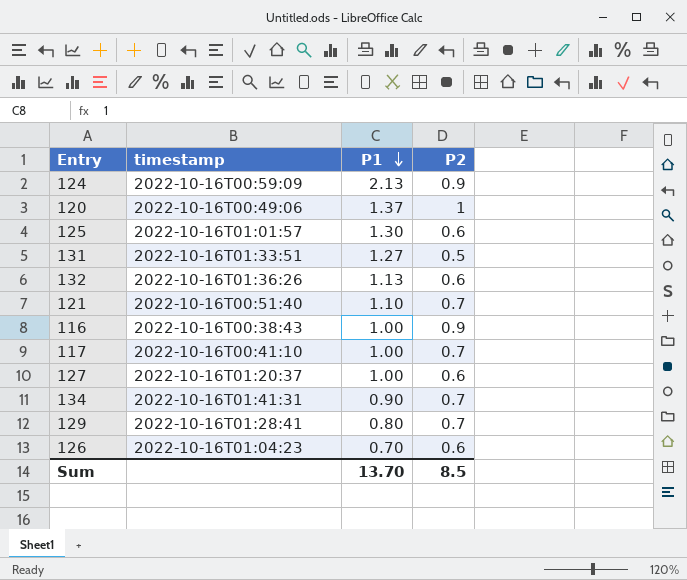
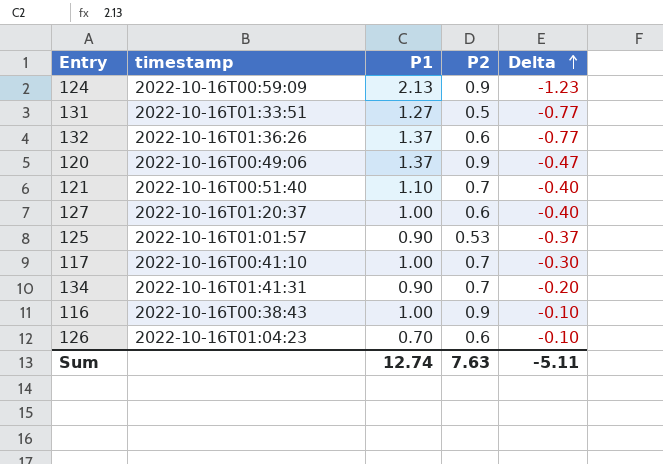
row order: P1 descending -> Delta ascending
column Delta | formula: none -> [P2] - [P1]
row 129: 2022-10-16T01:28:41 | 0.80 | 0.7 -> none
132 | P1: 1.13 -> 1.37
120 | P2: 1 -> 0.9
125 | P1: 1.30 -> 0.90
125 | P2: 0.6 -> 0.53
Sum | P1: 13.70 -> 12.74
Sum | P2: 8.5 -> 7.63

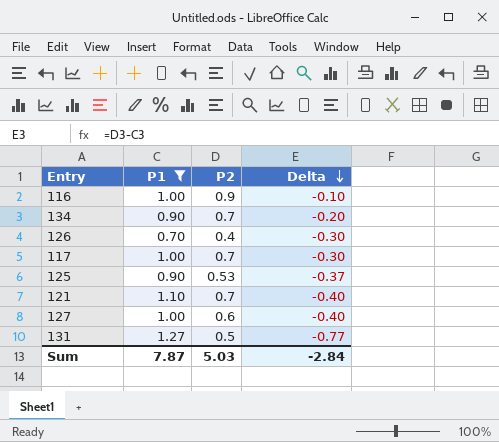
filter: none -> P1 <= 1.27
row order: Delta ascending -> Delta descending
column timestamp | position: 2 -> none
126 | P2: 0.6 -> 0.4
126 | Delta: -0.10 -> -0.30
Sum | P1: 12.74 -> 7.87
Sum | P2: 7.63 -> 5.03
Sum | Delta: -5.11 -> -2.84

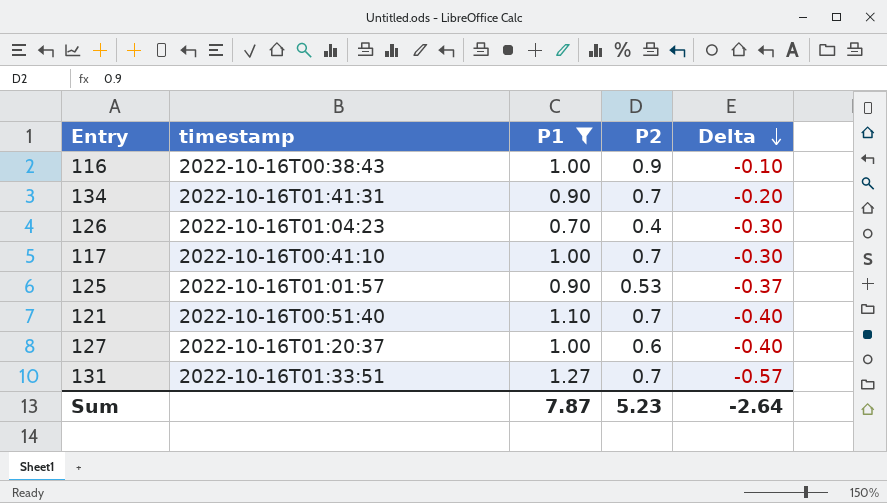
column timestamp | position: none -> 2
131 | P2: 0.5 -> 0.7
131 | Delta: -0.77 -> -0.57
Sum | P2: 5.03 -> 5.23
Sum | Delta: -2.84 -> -2.64

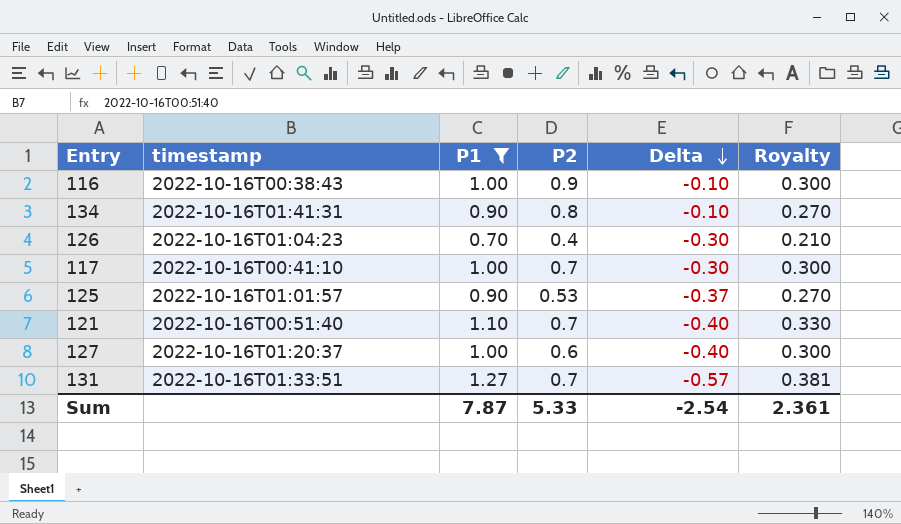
column Royalty | formula: none -> [P1] * 0.3
134 | P2: 0.7 -> 0.8
134 | Delta: -0.20 -> -0.10
Sum | P2: 5.23 -> 5.33
Sum | Delta: -2.64 -> -2.54

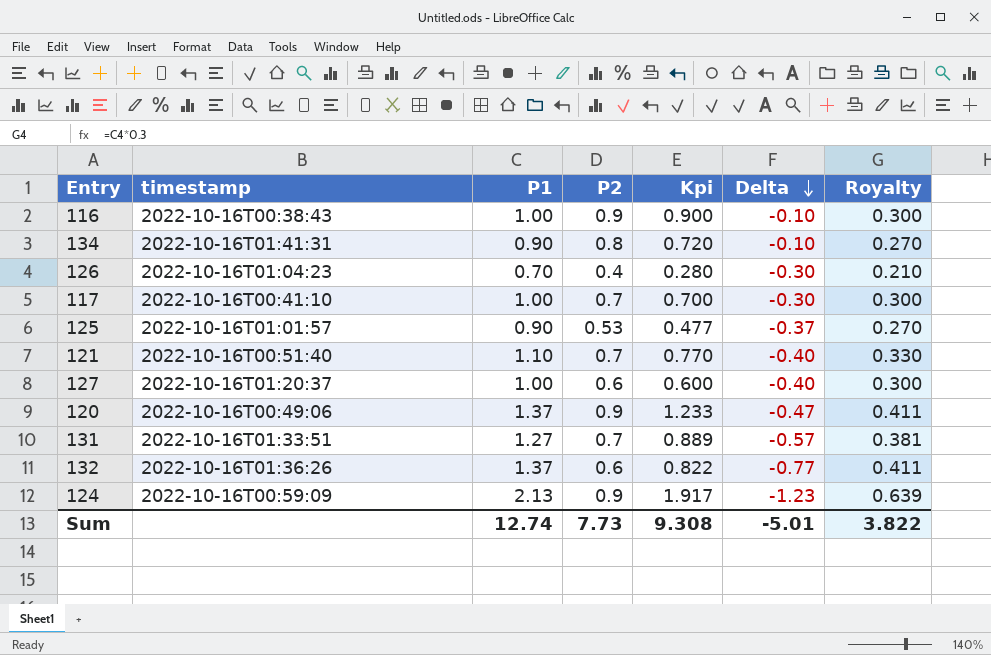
filter: P1 <= 1.27 -> none
column Kpi | formula: none -> [P1] * [P2]
Sum | P1: 7.87 -> 12.74
Sum | P2: 5.33 -> 7.73
Sum | Delta: -2.54 -> -5.01
Sum | Royalty: 2.361 -> 3.822

